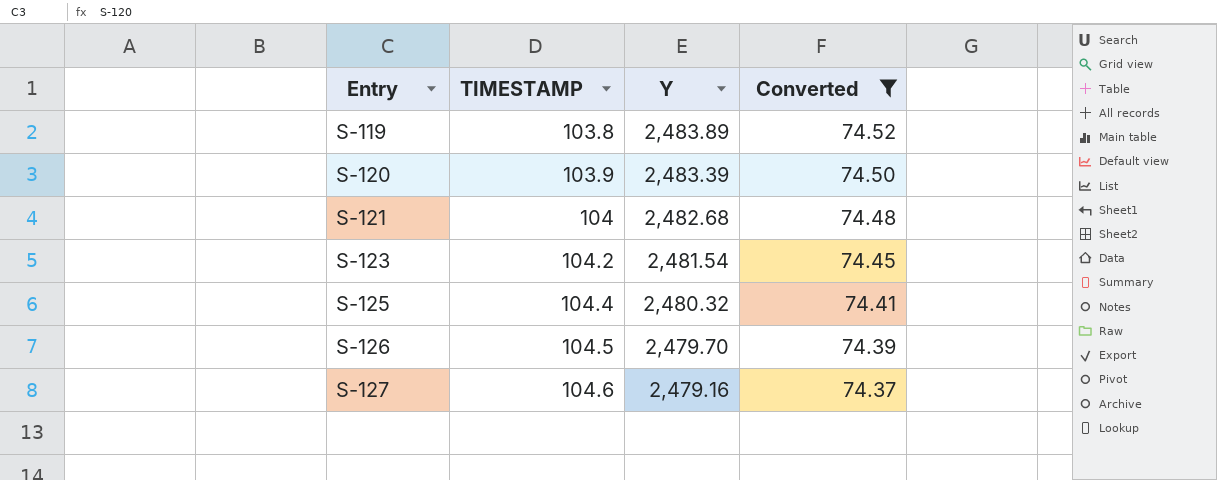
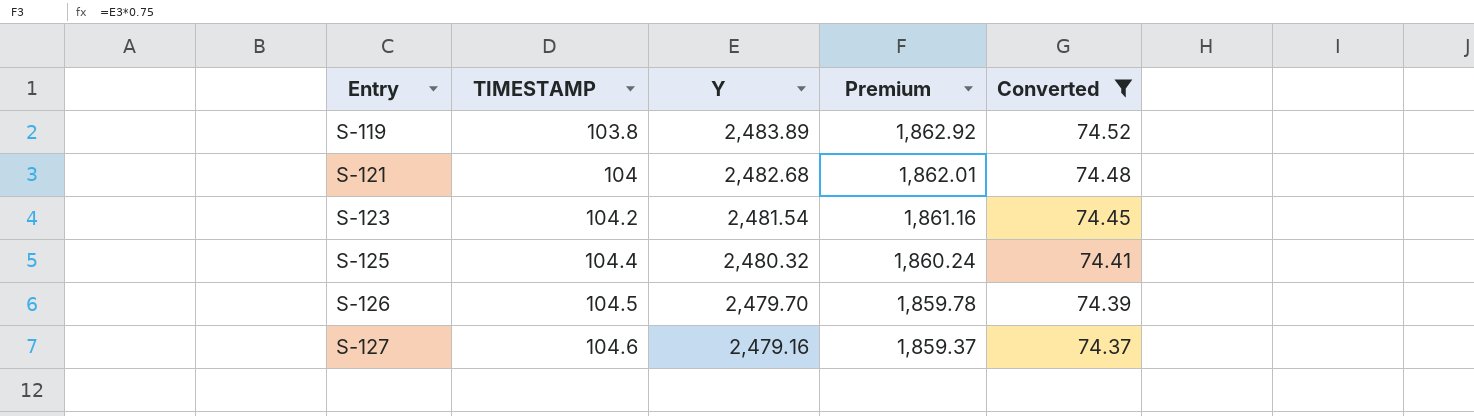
column Premium | formula: none -> [Y] * 0.75
row S-120: 103.9 | 2,483.39 | 74.50 -> none

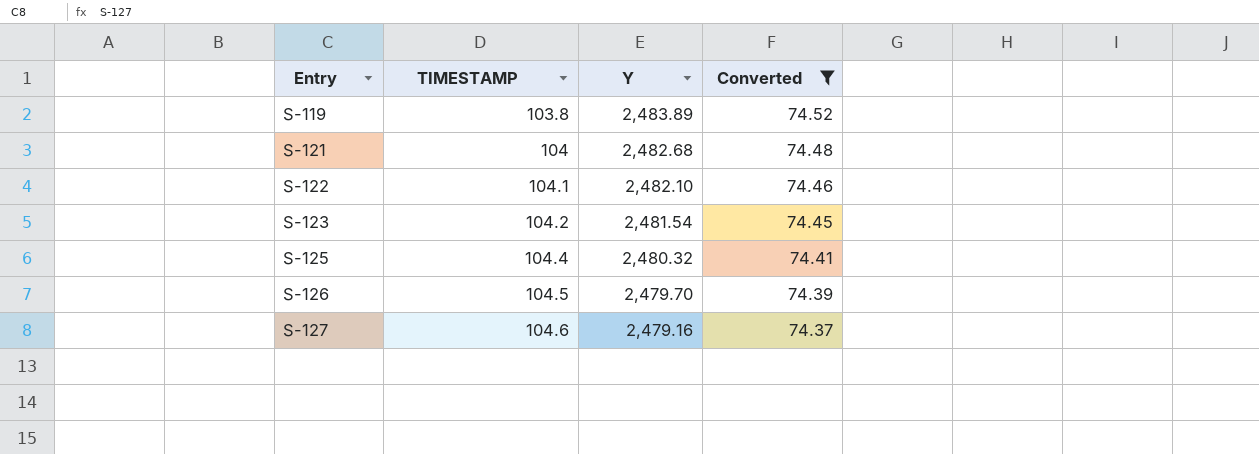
column Premium | formula: [Y] * 0.75 -> none
row S-122: none -> 104.1 | 2,482.10 | 74.46

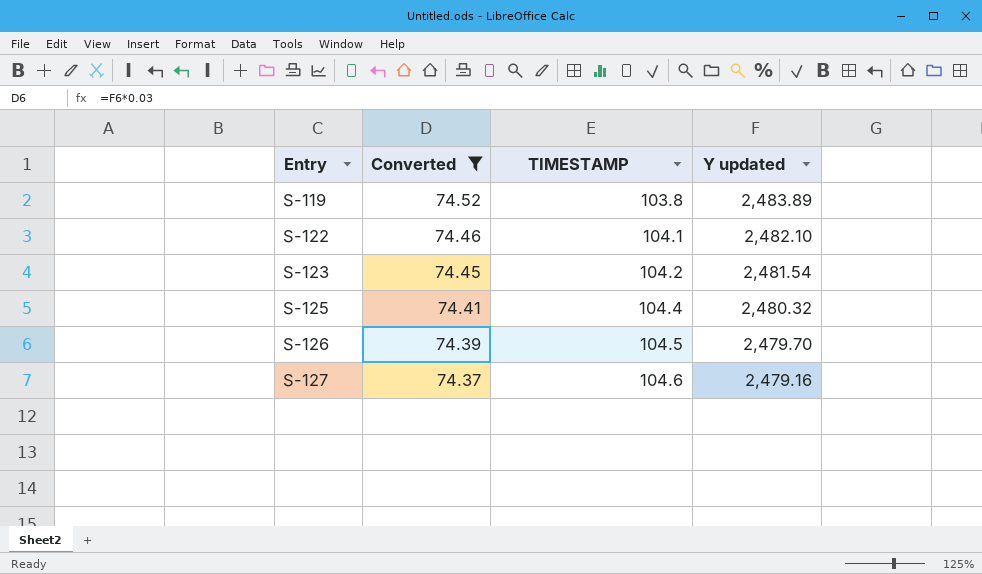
column Converted | position: 4 -> 2
column name: Y -> Y updated
row S-121: 104 | 2,482.68 | 74.48 -> none

